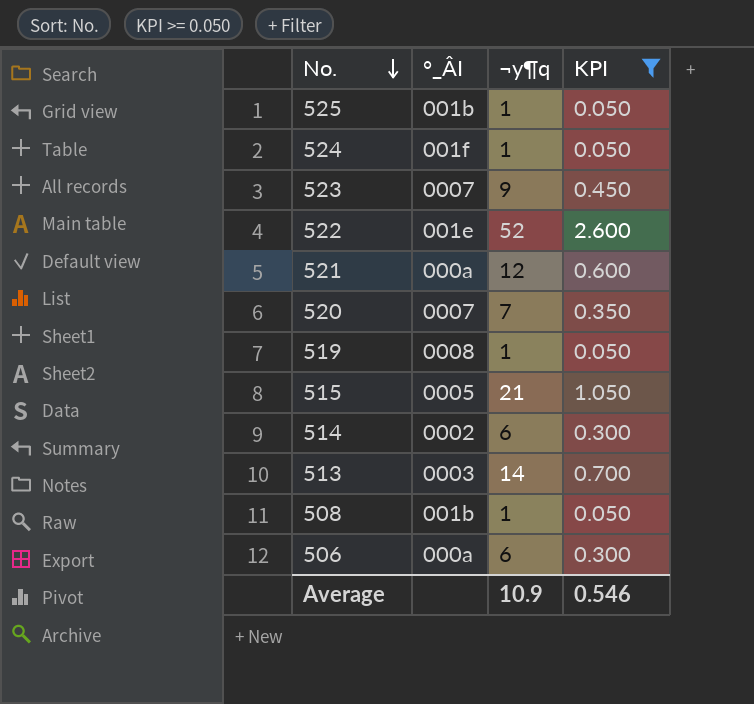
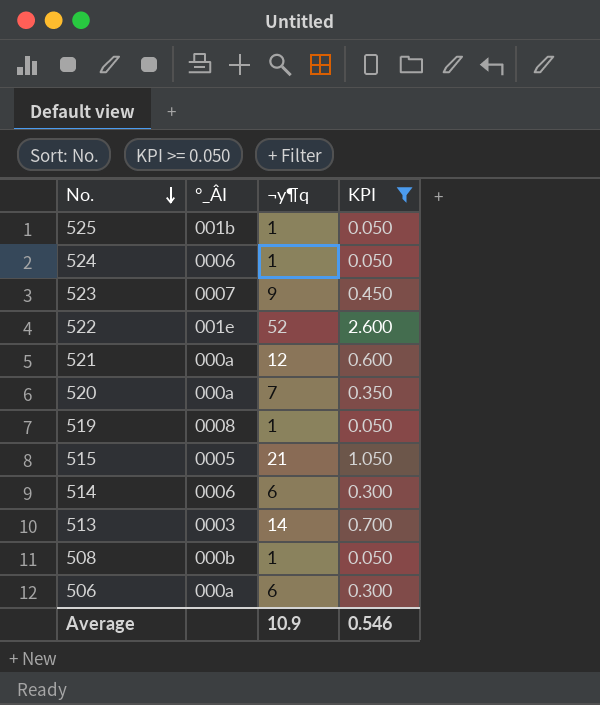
524 | °_ÂI: 001f -> 0006
520 | °_ÂI: 0007 -> 000a
514 | °_ÂI: 0002 -> 0006
508 | °_ÂI: 001b -> 000b

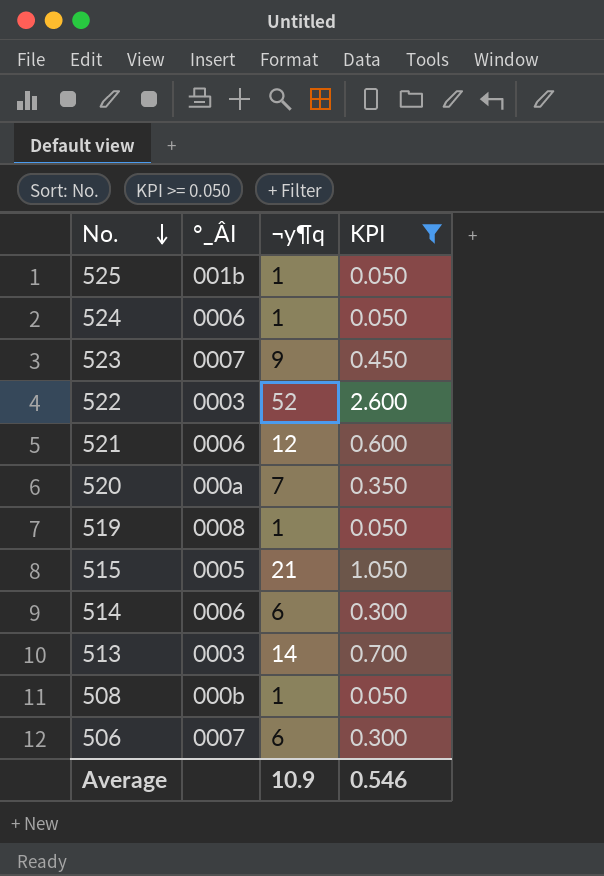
522 | °_ÂI: 001e -> 0003
521 | °_ÂI: 000a -> 0006
506 | °_ÂI: 000a -> 0007

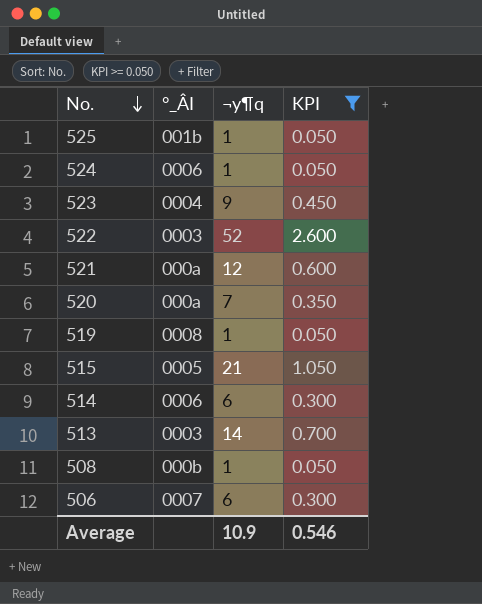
523 | °_ÂI: 0007 -> 0004
521 | °_ÂI: 0006 -> 000a

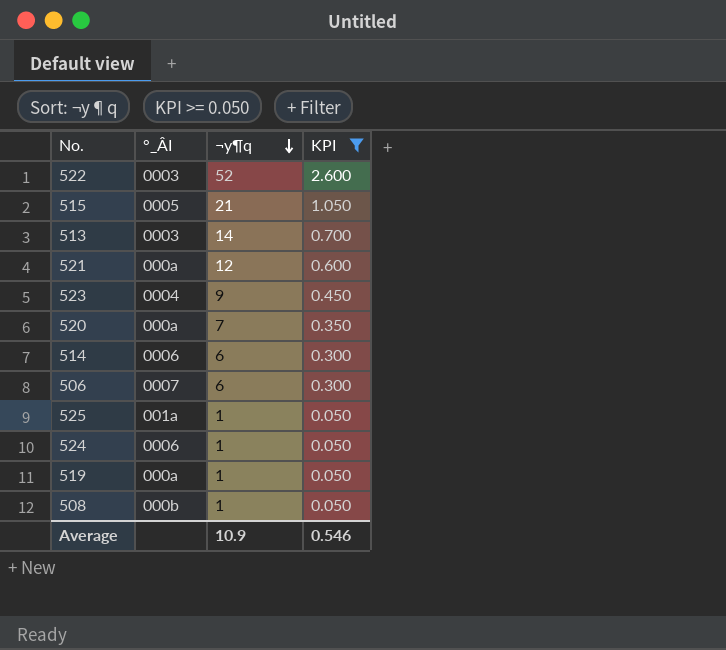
row order: No. descending -> ¬y¶q descending
525 | °_ÂI: 001b -> 001a
519 | °_ÂI: 0008 -> 000a

